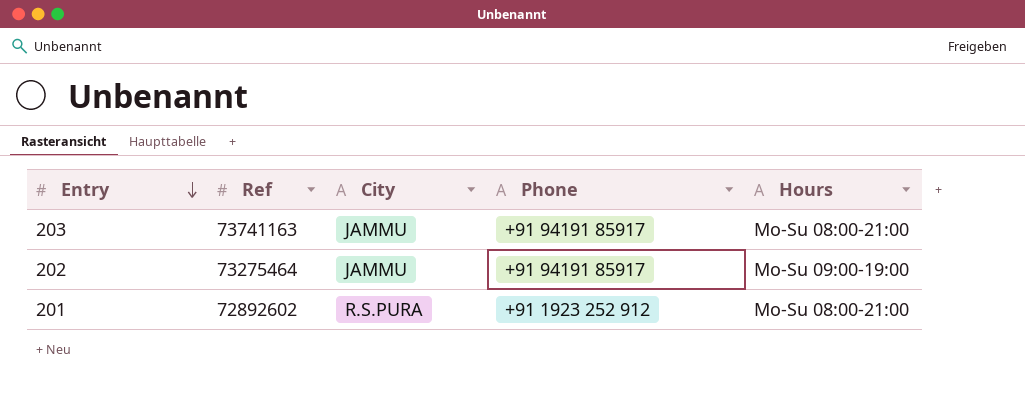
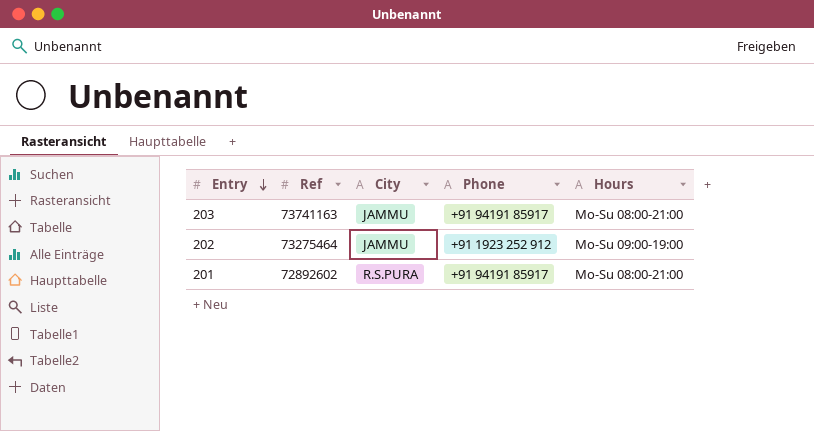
202 | Phone: +91 94191 85917 -> +91 1923 252 912
201 | Phone: +91 1923 252 912 -> +91 94191 85917

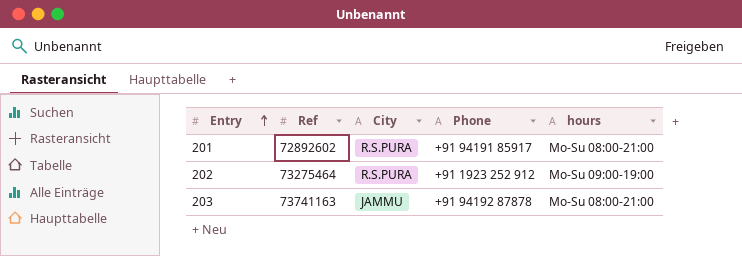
row order: Entry descending -> Entry ascending
column name: Hours -> hours
202 | City: JAMMU -> R.S.PURA
203 | Phone: +91 94191 85917 -> +91 94192 87878

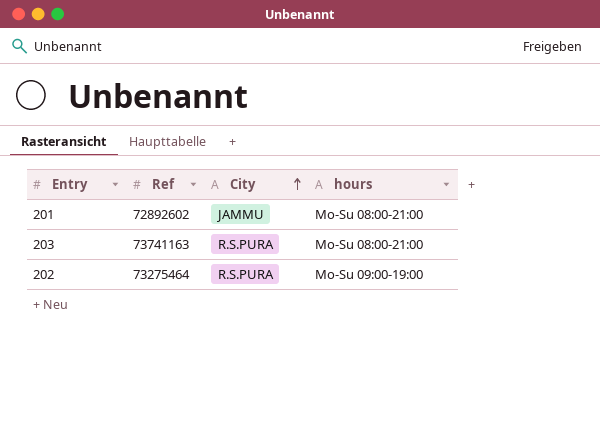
row order: Entry ascending -> City ascending
column Phone | position: 4 -> none
201 | City: R.S.PURA -> JAMMU
203 | City: JAMMU -> R.S.PURA

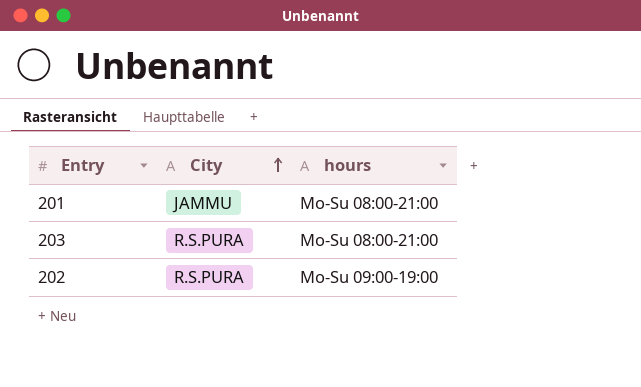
column Ref | position: 2 -> none

